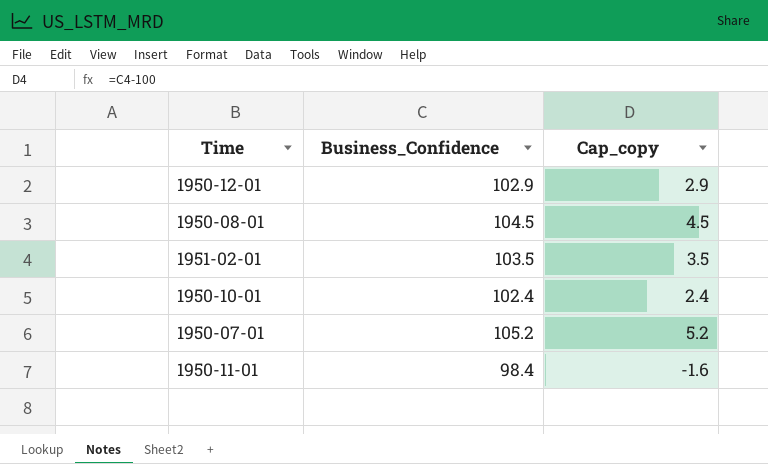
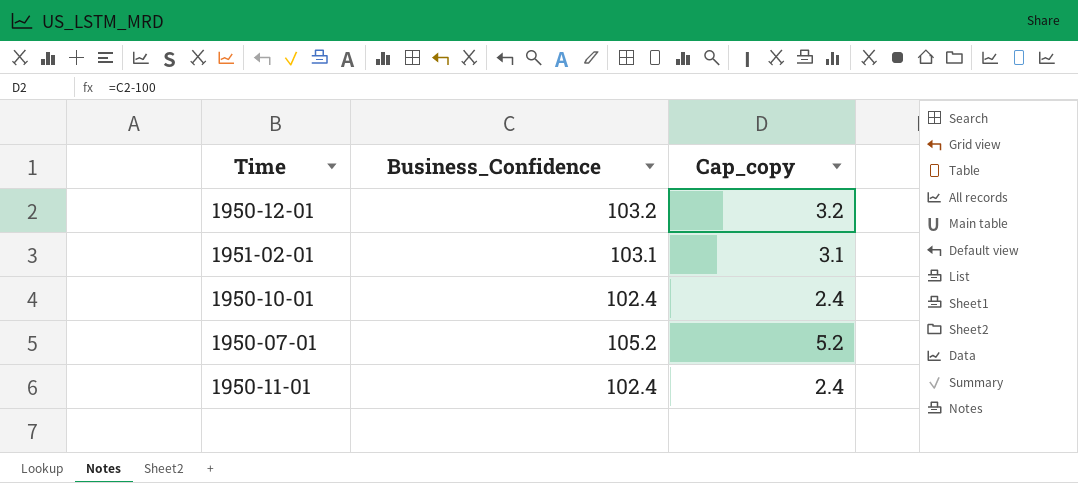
row 1950-08-01: 104.5 | 4.5 -> none
1950-12-01 | Business_Confidence: 102.9 -> 103.2
1950-12-01 | Cap_copy: 2.9 -> 3.2
1951-02-01 | Business_Confidence: 103.5 -> 103.1
1951-02-01 | Cap_copy: 3.5 -> 3.1
1950-11-01 | Business_Confidence: 98.4 -> 102.4
1950-11-01 | Cap_copy: -1.6 -> 2.4

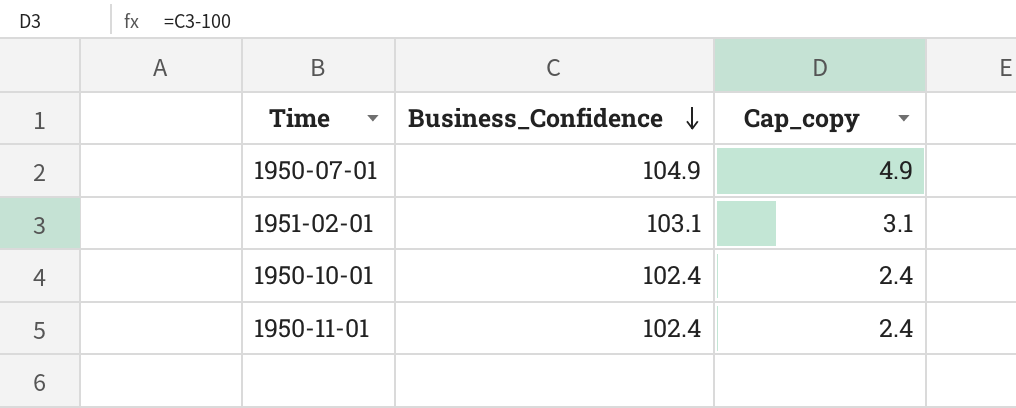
row order: none -> Business_Confidence descending
row 1950-12-01: 103.2 | 3.2 -> none
1950-07-01 | Business_Confidence: 105.2 -> 104.9
1950-07-01 | Cap_copy: 5.2 -> 4.9

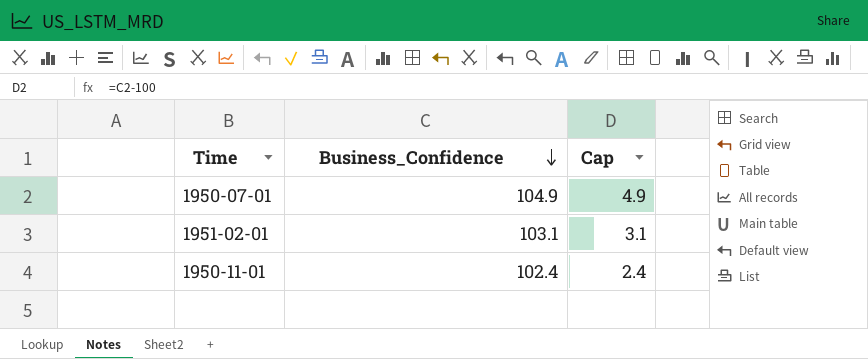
column name: Cap_copy -> Cap
row 1950-10-01: 102.4 | 2.4 -> none

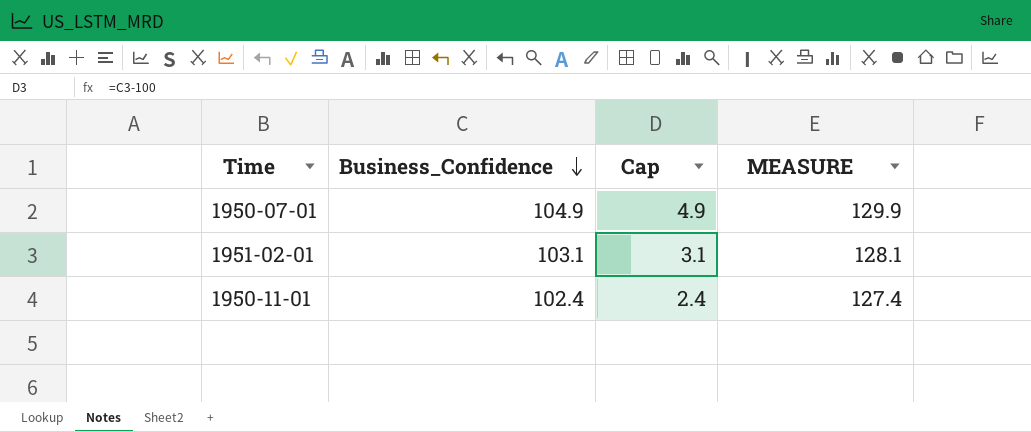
column MEASURE | formula: none -> [Business_Confidence] + 25

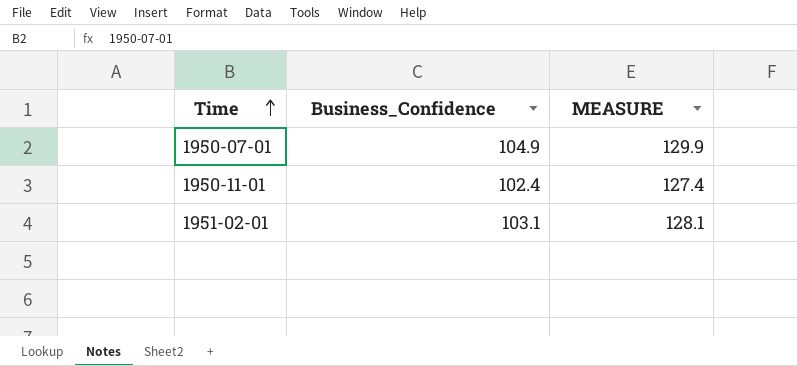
row order: Business_Confidence descending -> Time ascending
column Cap | formula: [Business_Confidence] - 100 -> none

